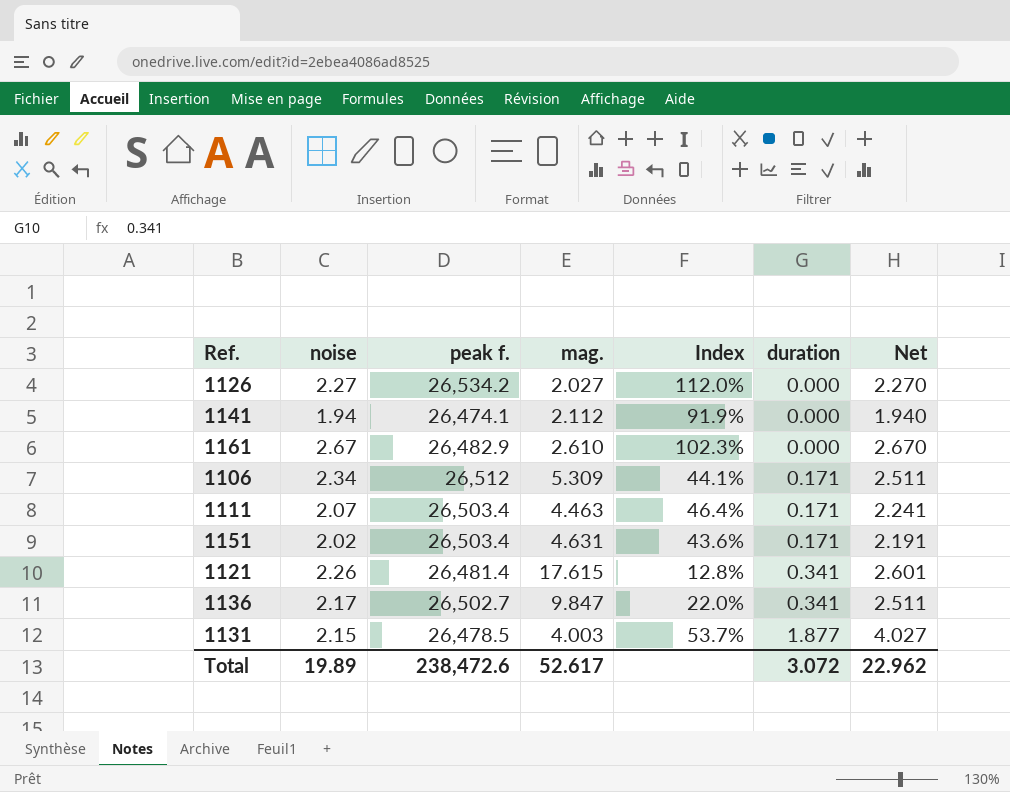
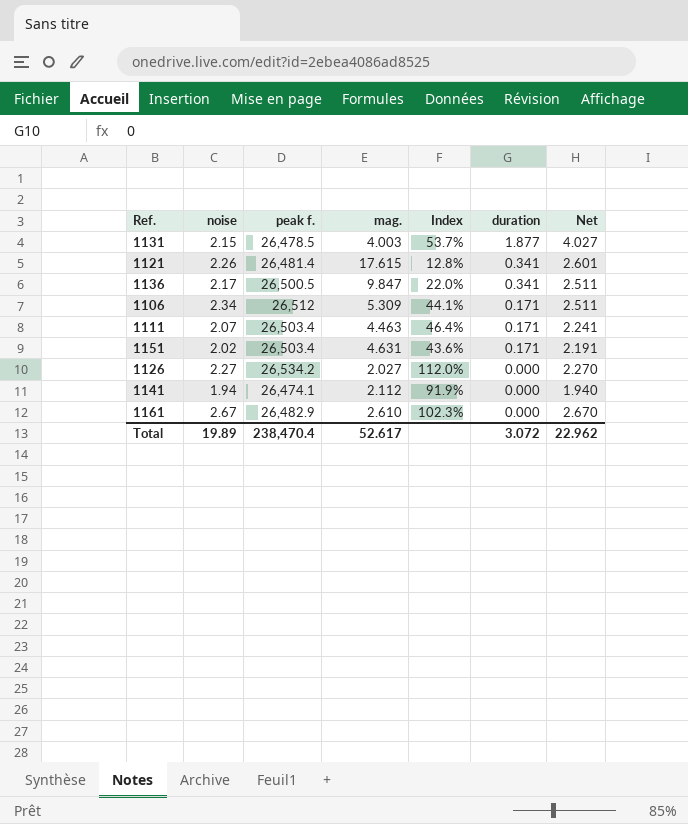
row order: duration ascending -> duration descending
1136 | peak f.: 26,502.7 -> 26,500.5
Total | peak f.: 238,472.6 -> 238,470.4

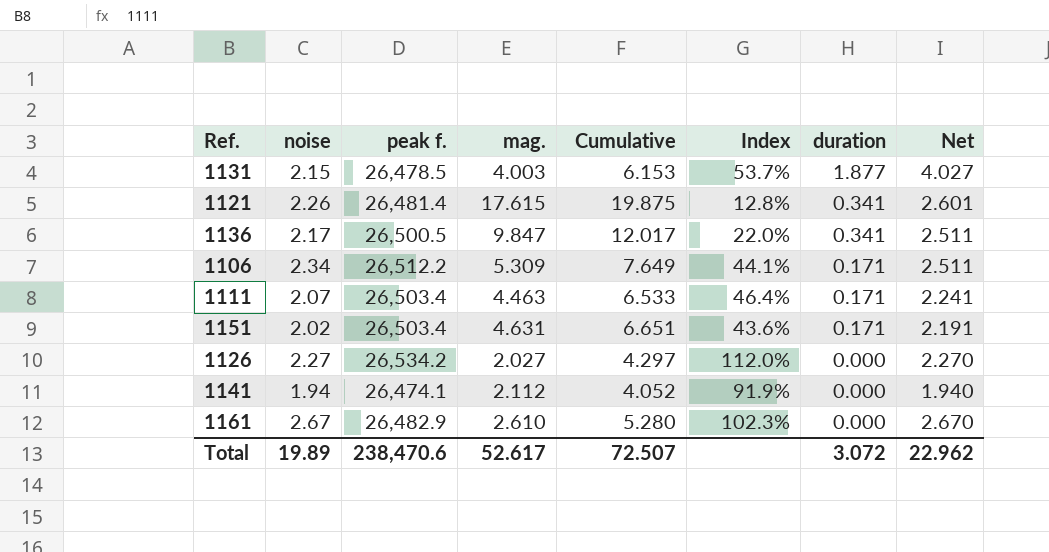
column Cumulative | formula: none -> [noise] + [mag.]
1106 | peak f.: 26,512 -> 26,512.2
Total | peak f.: 238,470.4 -> 238,470.6

